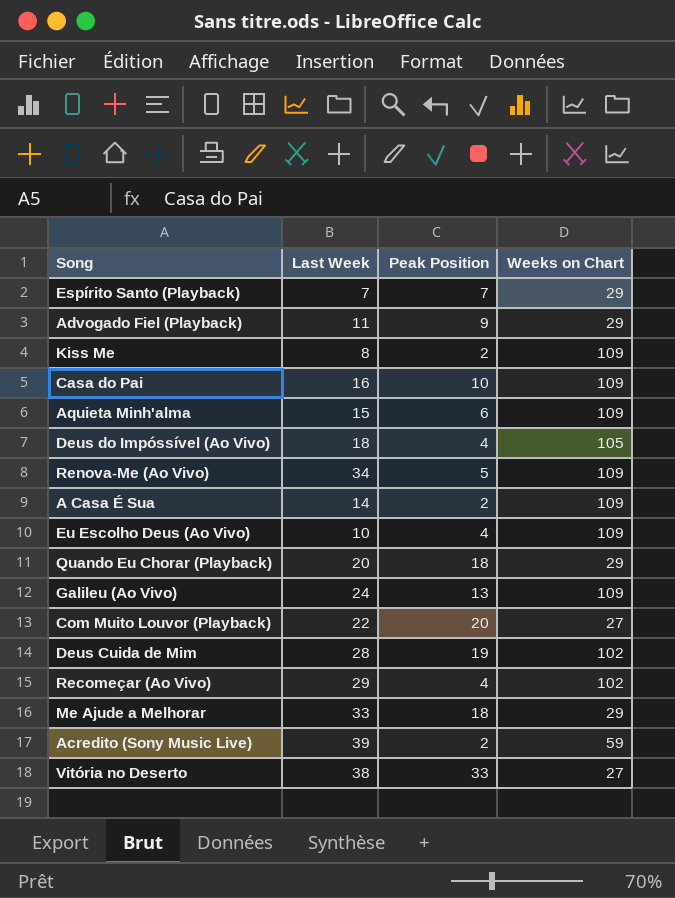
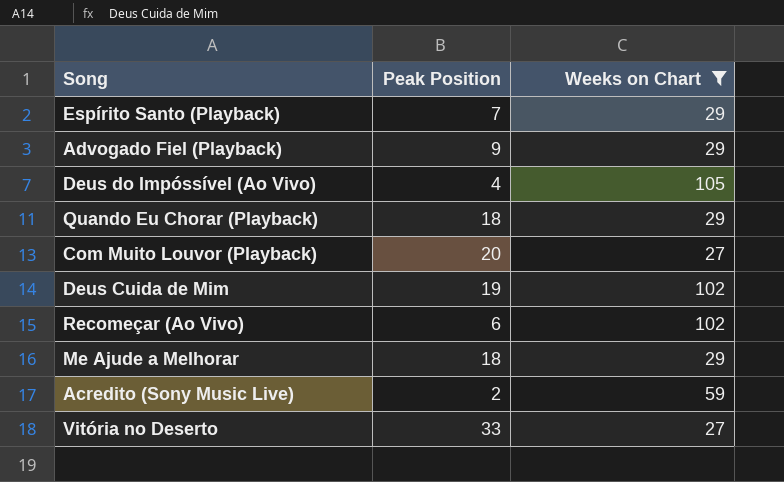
filter: none -> Weeks on Chart != 109
column Last Week | position: 2 -> none
Recomeçar (Ao Vivo) | Peak Position: 4 -> 6

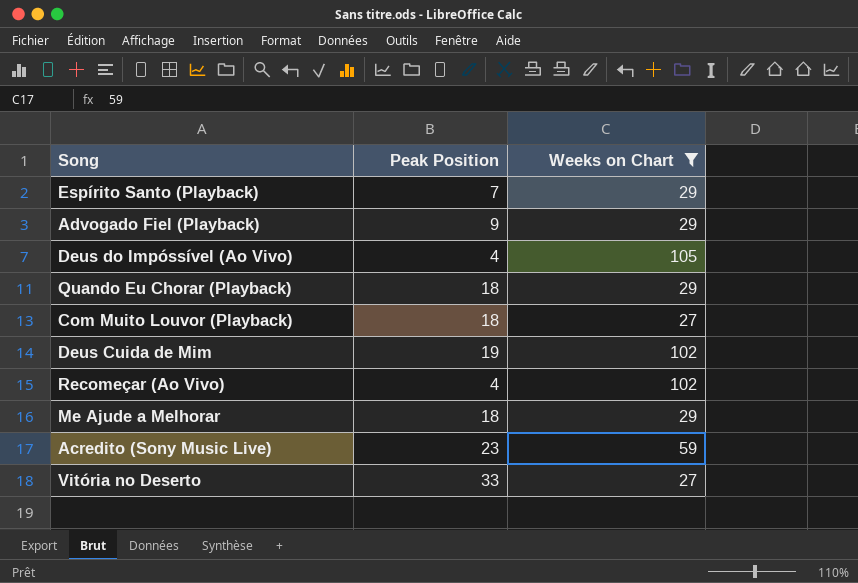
Com Muito Louvor (Playback) | Peak Position: 20 -> 18
Recomeçar (Ao Vivo) | Peak Position: 6 -> 4
Acredito (Sony Music Live) | Peak Position: 2 -> 23

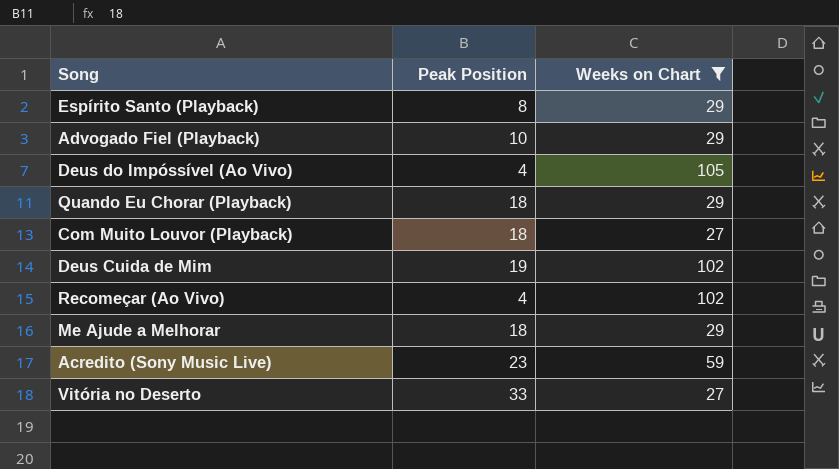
Espírito Santo (Playback) | Peak Position: 7 -> 8
Advogado Fiel (Playback) | Peak Position: 9 -> 10

